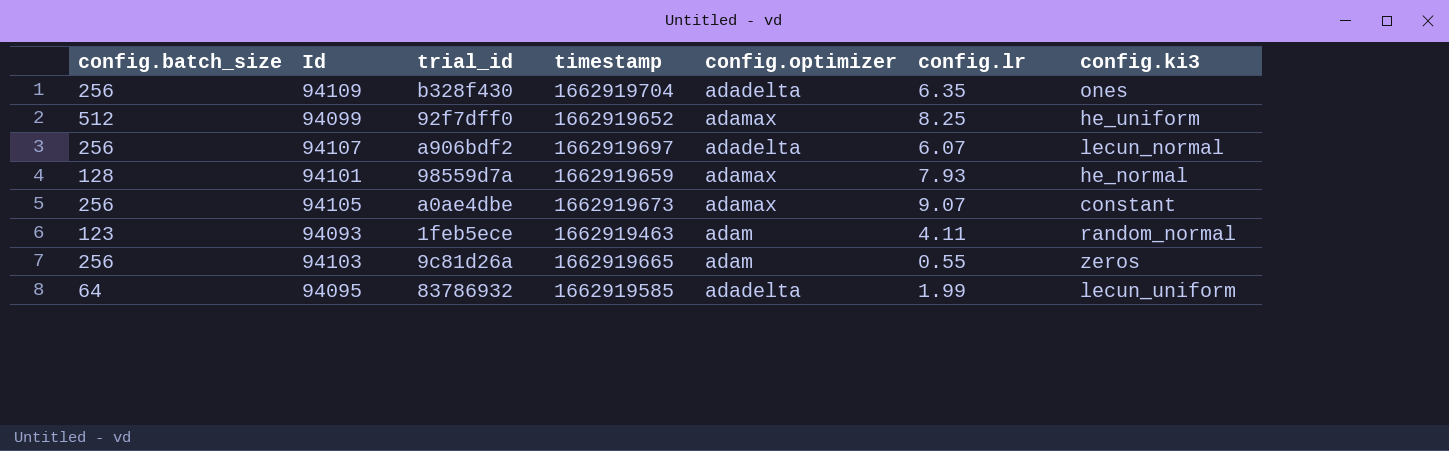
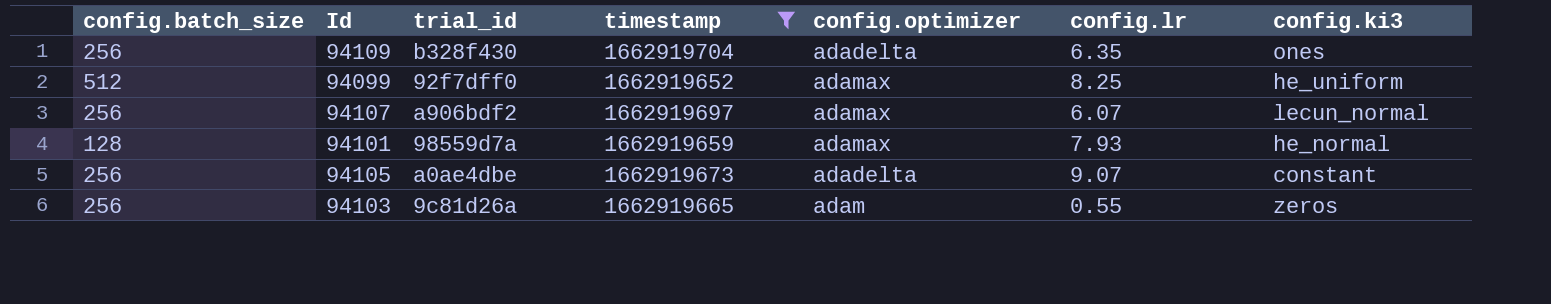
filter: none -> timestamp >= 1662919652
94107 | config.optimizer: adadelta -> adamax
94105 | config.optimizer: adamax -> adadelta

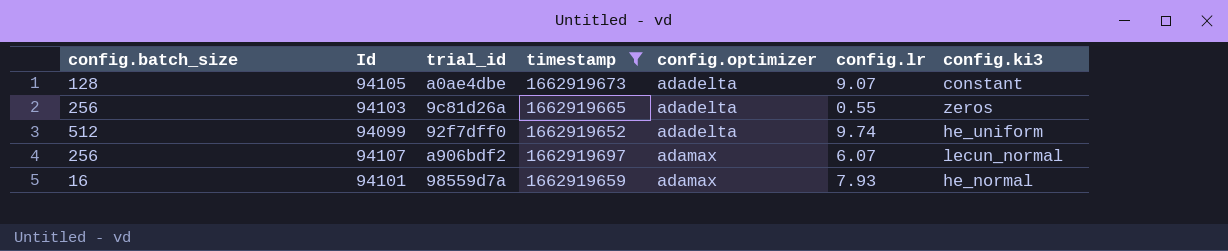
row order: none -> config.optimizer ascending
row 94109: 256 | b328f430 | 1662919704 | adadelta | 6.35 | ones -> none
94105 | config.batch_size: 256 -> 128
94103 | config.optimizer: adam -> adadelta
94099 | config.optimizer: adamax -> adadelta
94099 | config.lr: 8.25 -> 9.74
94101 | config.batch_size: 128 -> 16

